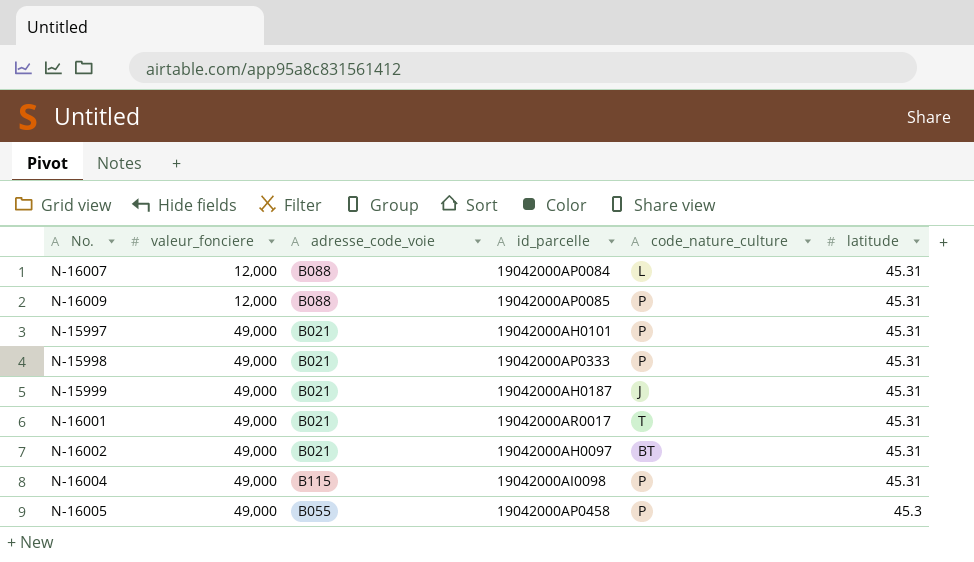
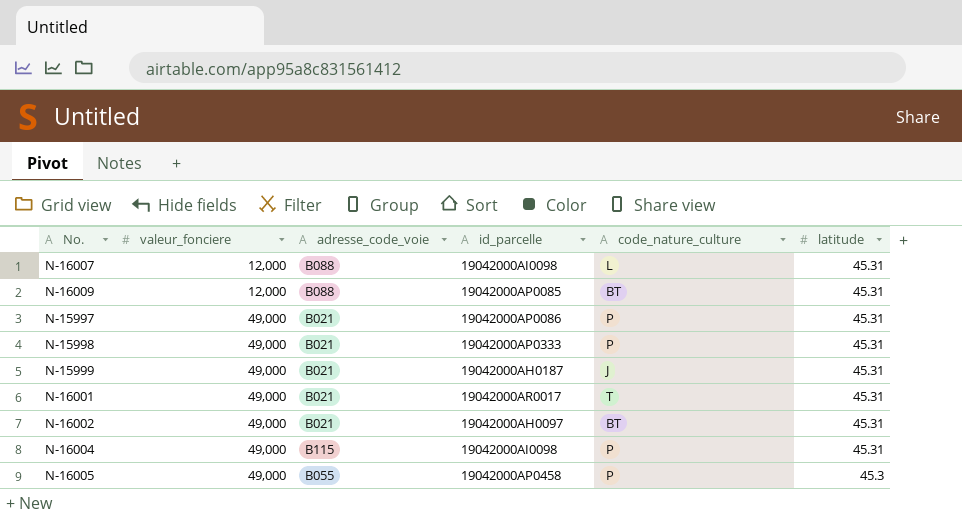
N-16007 | id_parcelle: 19042000AP0084 -> 19042000AI0098
N-16009 | code_nature_culture: P -> BT
N-15997 | id_parcelle: 19042000AH0101 -> 19042000AP0086

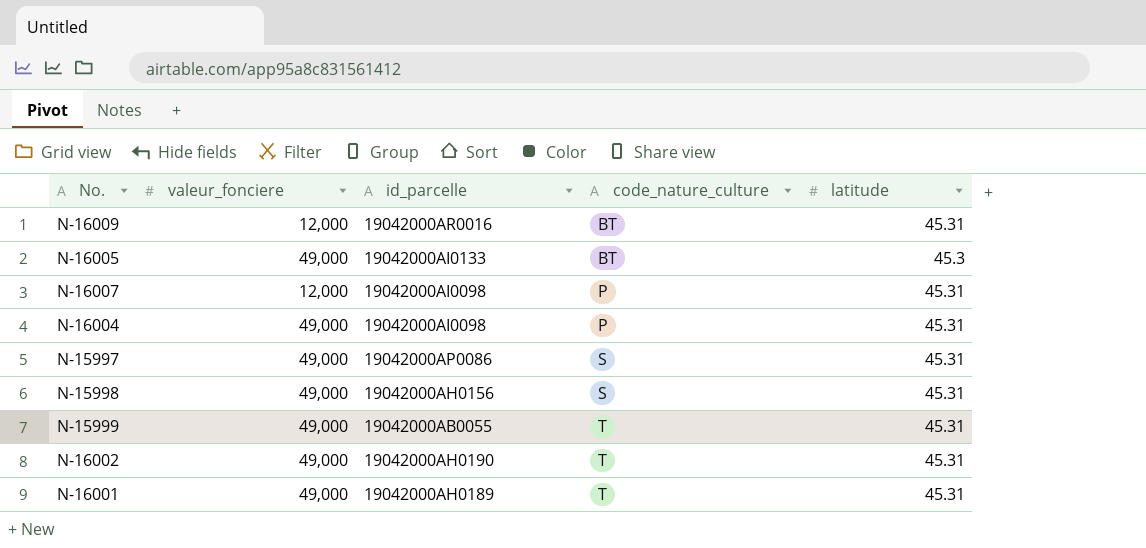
row order: valeur_fonciere ascending -> code_nature_culture ascending
column adresse_code_voie | position: 3 -> none
N-16009 | id_parcelle: 19042000AP0085 -> 19042000AR0016
N-16005 | id_parcelle: 19042000AP0458 -> 19042000AI0133
N-16005 | code_nature_culture: P -> BT
N-16007 | code_nature_culture: L -> P
N-15997 | code_nature_culture: P -> S
N-15998 | id_parcelle: 19042000AP0333 -> 19042000AH0156
N-15998 | code_nature_culture: P -> S
N-15999 | id_parcelle: 19042000AH0187 -> 19042000AB0055
N-15999 | code_nature_culture: J -> T
N-16002 | id_parcelle: 19042000AH0097 -> 19042000AH0190
N-16002 | code_nature_culture: BT -> T
N-16001 | id_parcelle: 19042000AR0017 -> 19042000AH0189

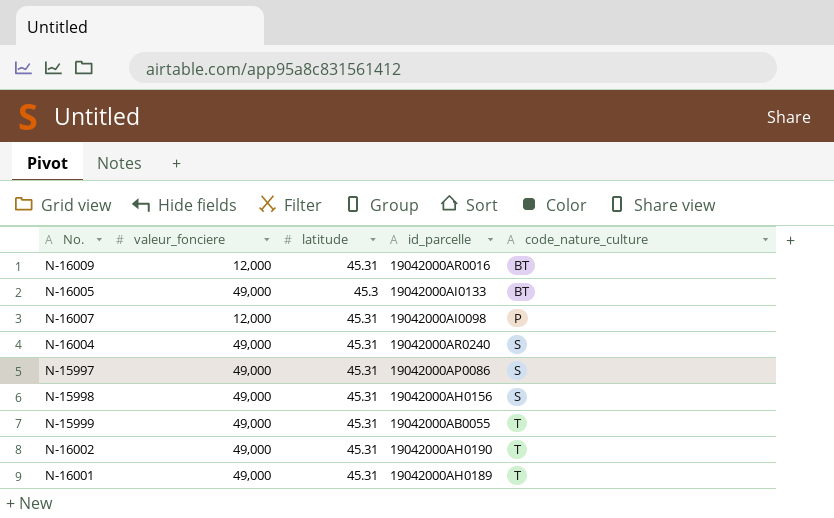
column latitude | position: 5 -> 3
N-16004 | id_parcelle: 19042000AI0098 -> 19042000AR0240
N-16004 | code_nature_culture: P -> S

